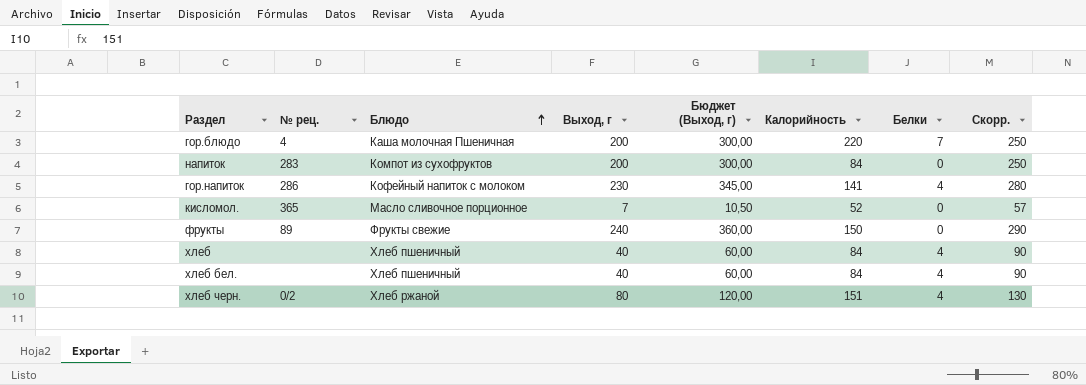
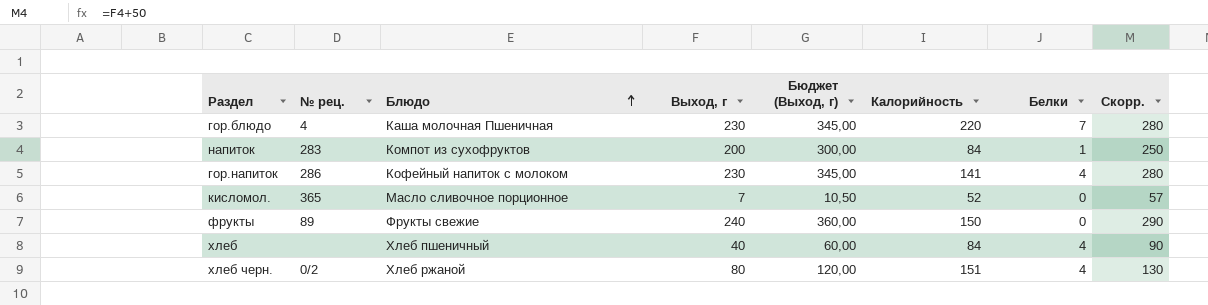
row хлеб бел.: none | Хлеб пшеничный | 40 | 60,00 | 84 | 4 | 90 -> none
гор.блюдо | Выход, г: 200 -> 230
гор.блюдо | Бюджет (Выход, г): 300,00 -> 345,00
гор.блюдо | Скорр.: 250 -> 280
напиток | Белки: 0 -> 1

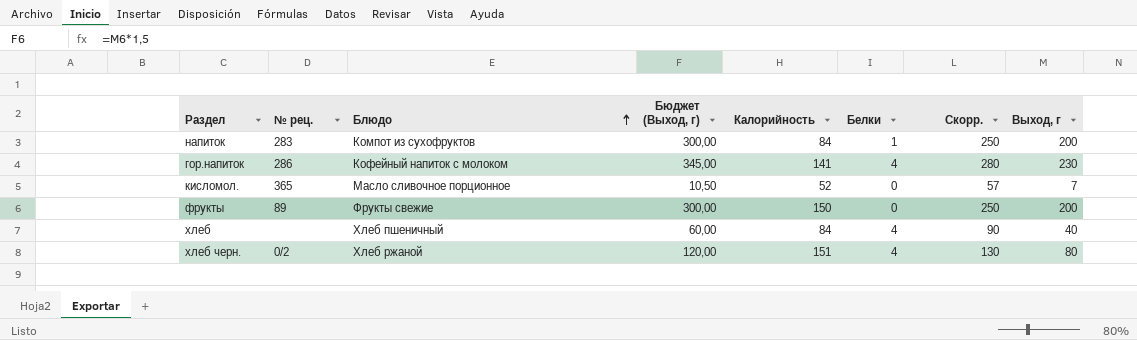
column Выход, г | position: 4 -> 8
row гор.блюдо: 4 | Каша молочная Пшеничная | 230 | 345,00 | 220 | 7 | 280 -> none
фрукты | Бюджет (Выход, г): 360,00 -> 300,00
фрукты | Скорр.: 290 -> 250
фрукты | Выход, г: 240 -> 200

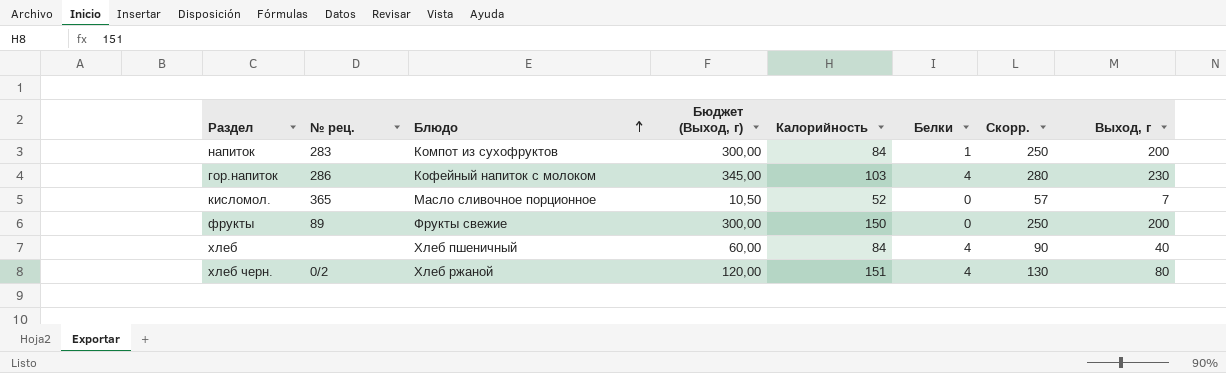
гор.напиток | Калорийность: 141 -> 103

